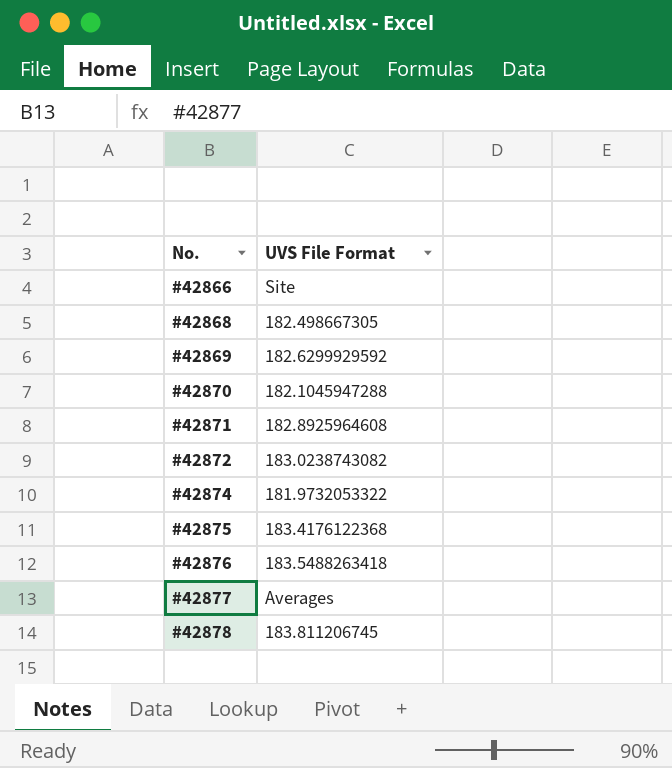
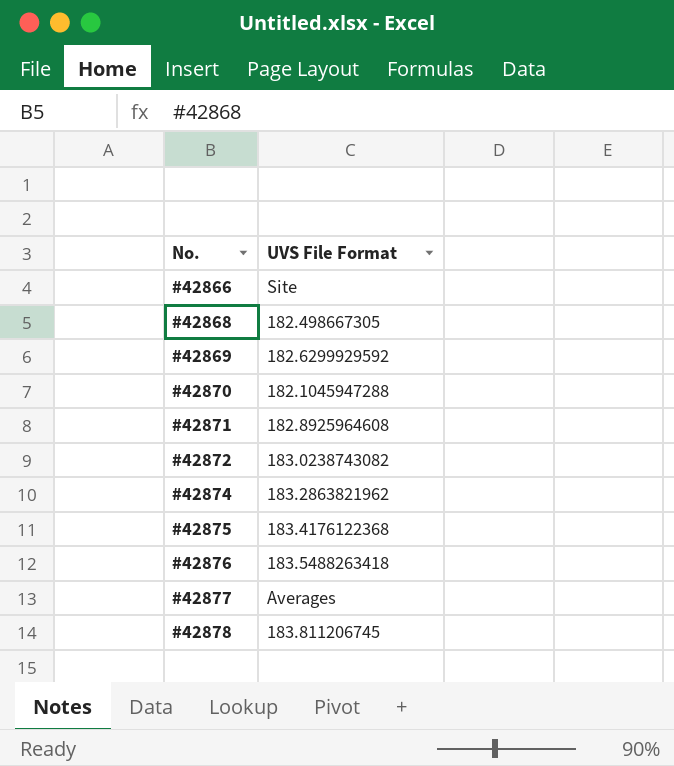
#42874 | UVS File Format: 181.9732053322 -> 183.2863821962

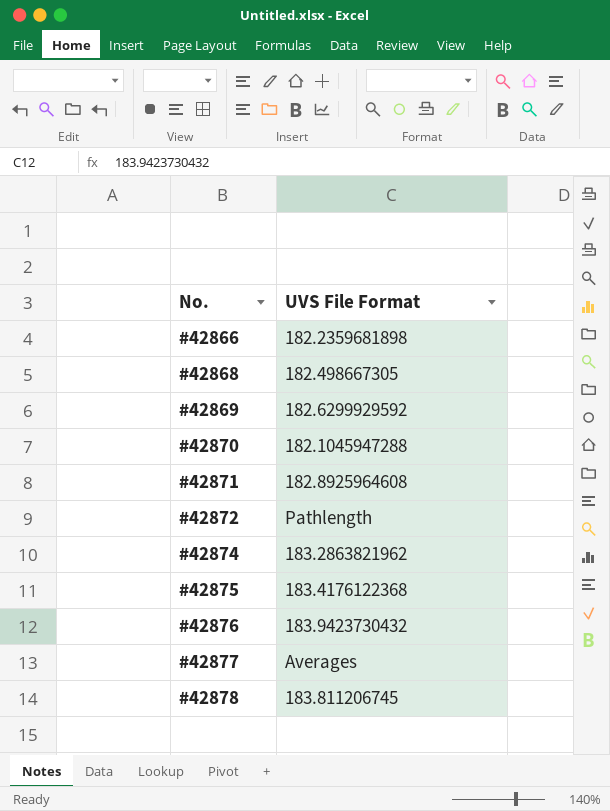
#42866 | UVS File Format: Site -> 182.2359681898
#42872 | UVS File Format: 183.0238743082 -> Pathlength
#42876 | UVS File Format: 183.5488263418 -> 183.9423730432

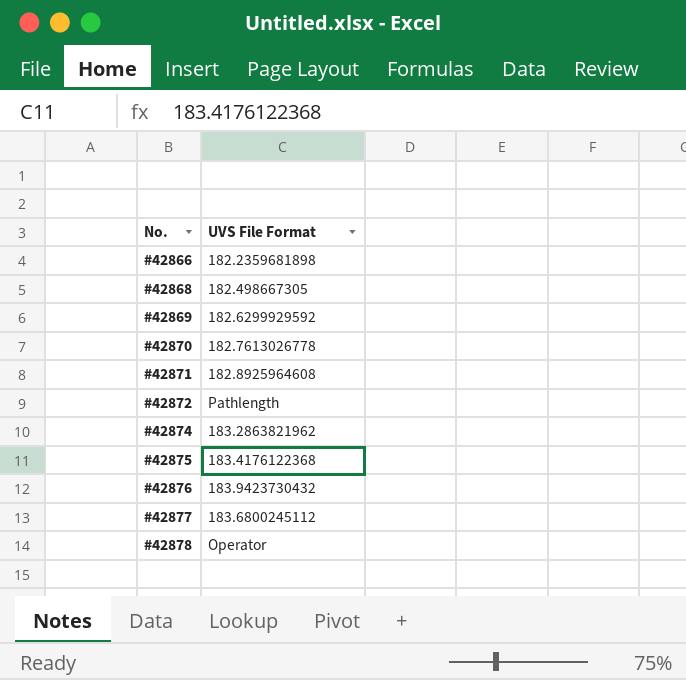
#42870 | UVS File Format: 182.1045947288 -> 182.7613026778
#42877 | UVS File Format: Averages -> 183.6800245112
#42878 | UVS File Format: 183.811206745 -> Operator

